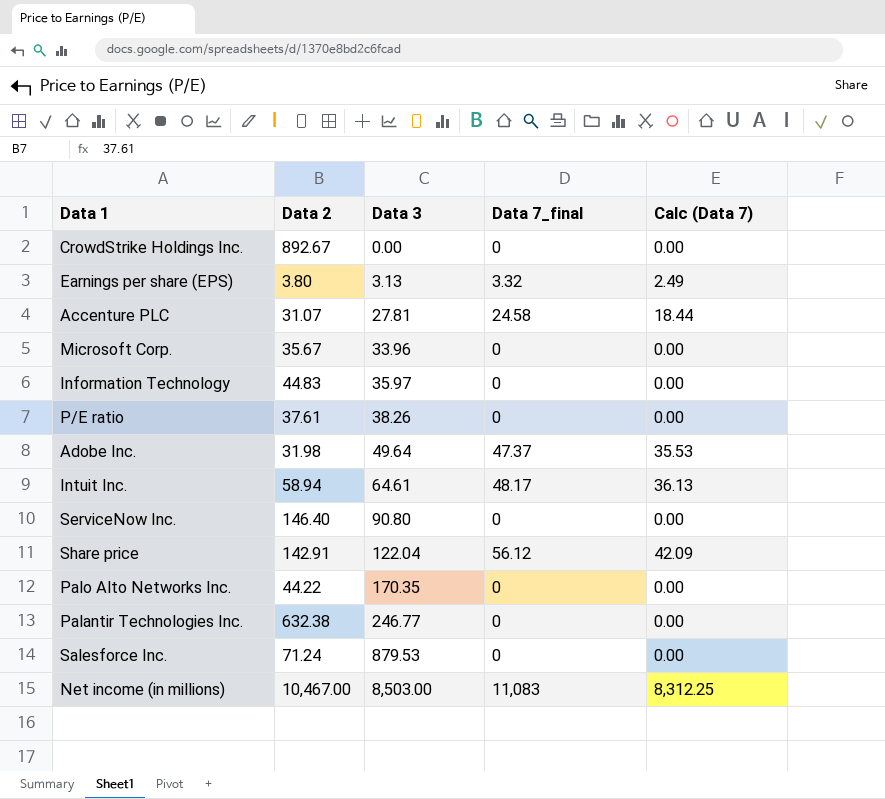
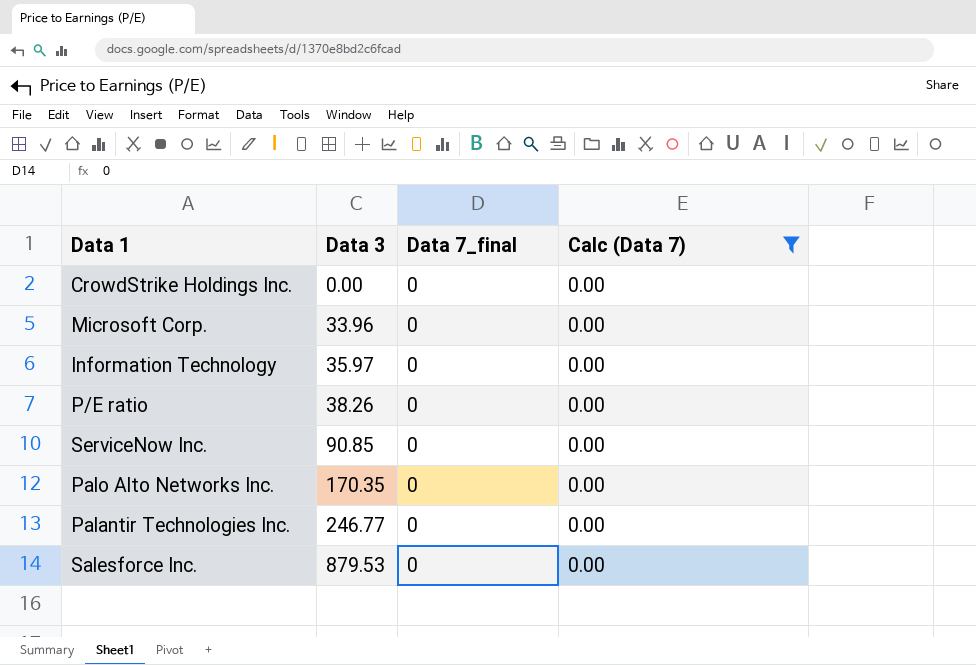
filter: none -> Calc (Data 7) = 0.00
column Data 2 | position: 2 -> none
ServiceNow Inc. | Data 3: 90.80 -> 90.85

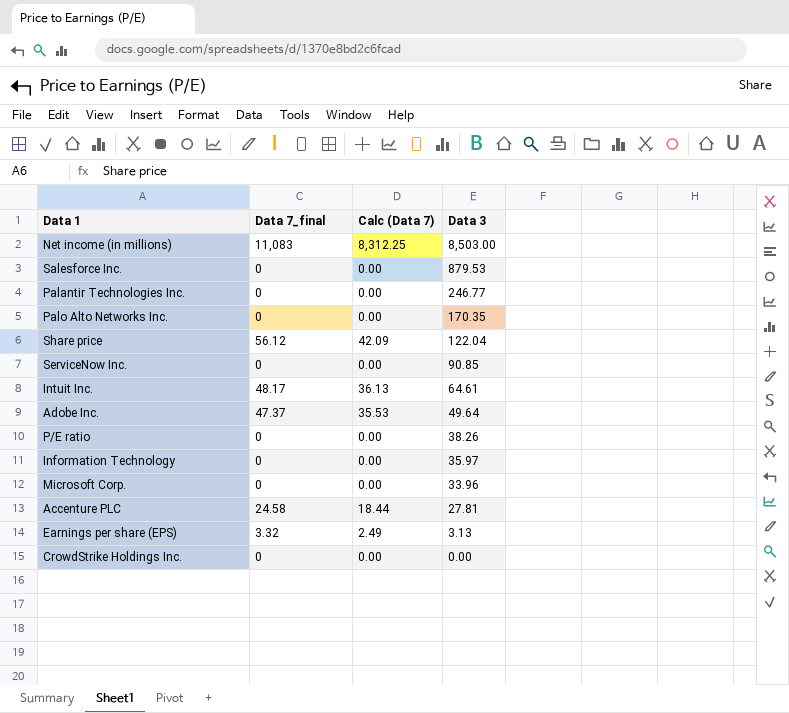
filter: Calc (Data 7) = 0.00 -> none
row order: Data 3 ascending -> Data 3 descending
column Data 3 | position: 2 -> 4

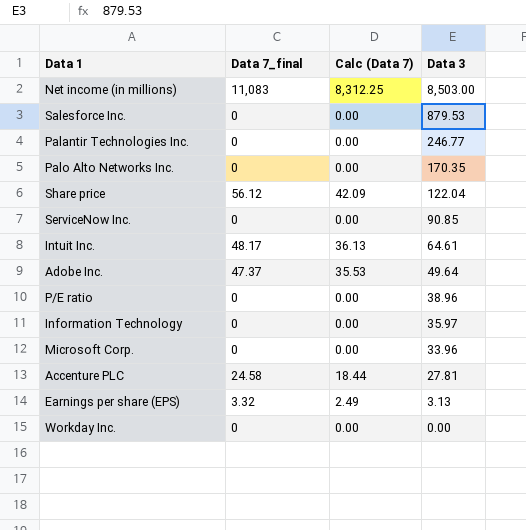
row CrowdStrike Holdings Inc.: 0 | 0.00 | 0.00 -> none
P/E ratio | Data 3: 38.26 -> 38.96
row Workday Inc.: none -> 0 | 0.00 | 0.00

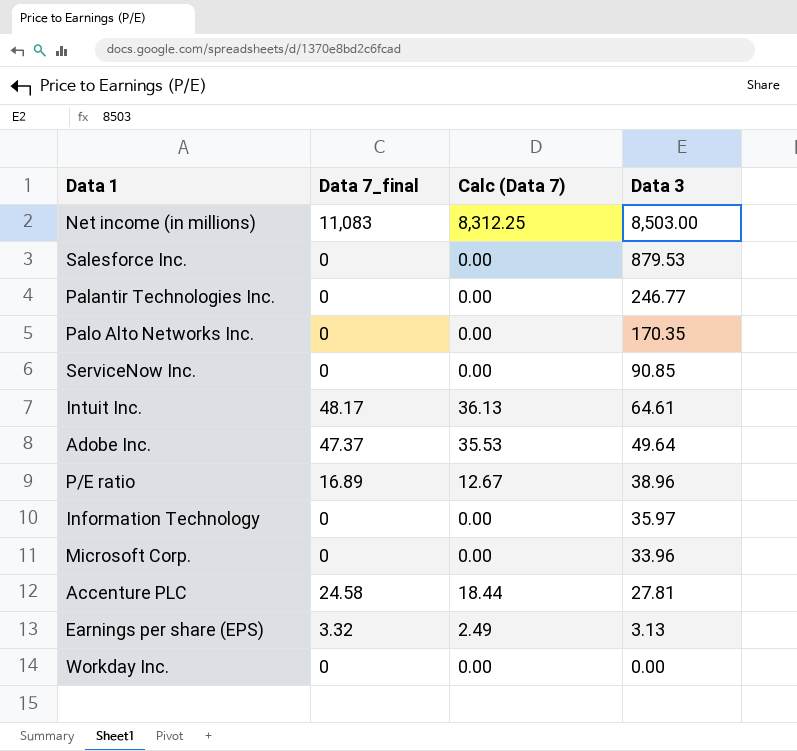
row Share price: 56.12 | 42.09 | 122.04 -> none
P/E ratio | Data 7_final: 0 -> 16.89
P/E ratio | Calc (Data 7): 0.00 -> 12.67

